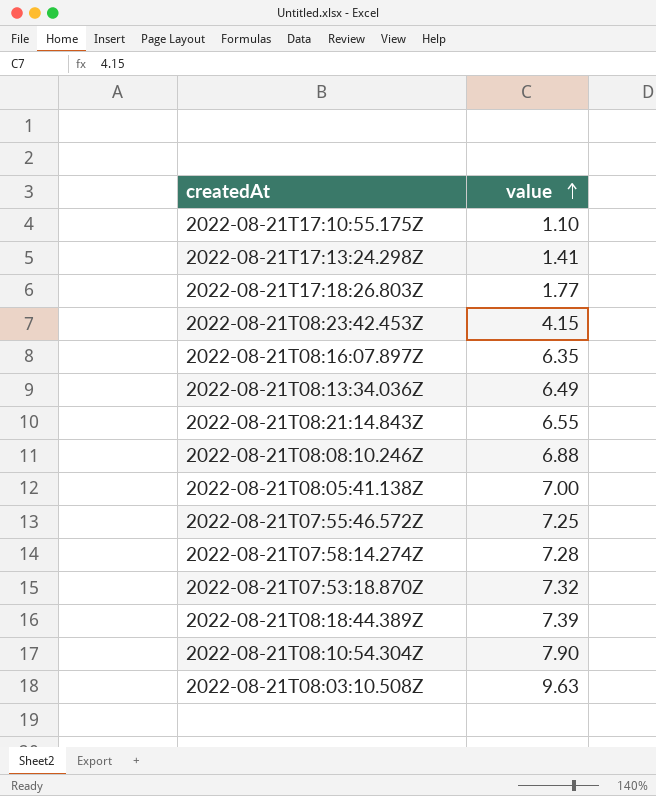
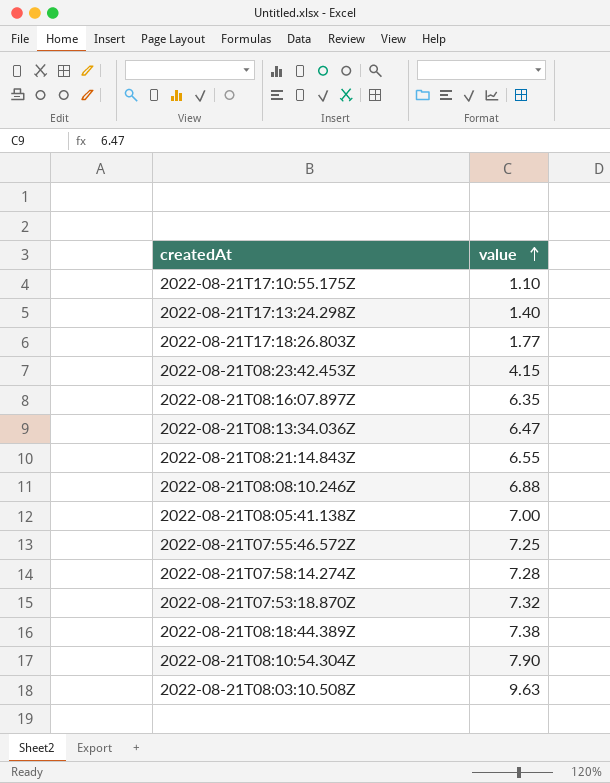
2022-08-21T17:13:24.298Z | value: 1.41 -> 1.40
2022-08-21T08:13:34.036Z | value: 6.49 -> 6.47
2022-08-21T08:18:44.389Z | value: 7.39 -> 7.38

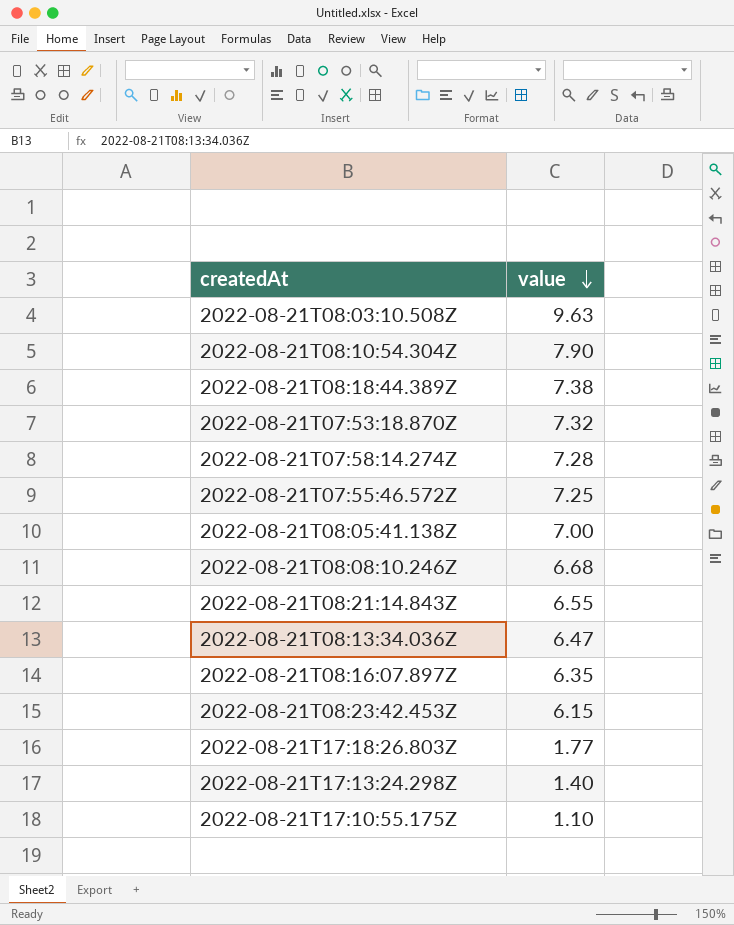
row order: value ascending -> value descending
2022-08-21T08:08:10.246Z | value: 6.88 -> 6.68
2022-08-21T08:23:42.453Z | value: 4.15 -> 6.15

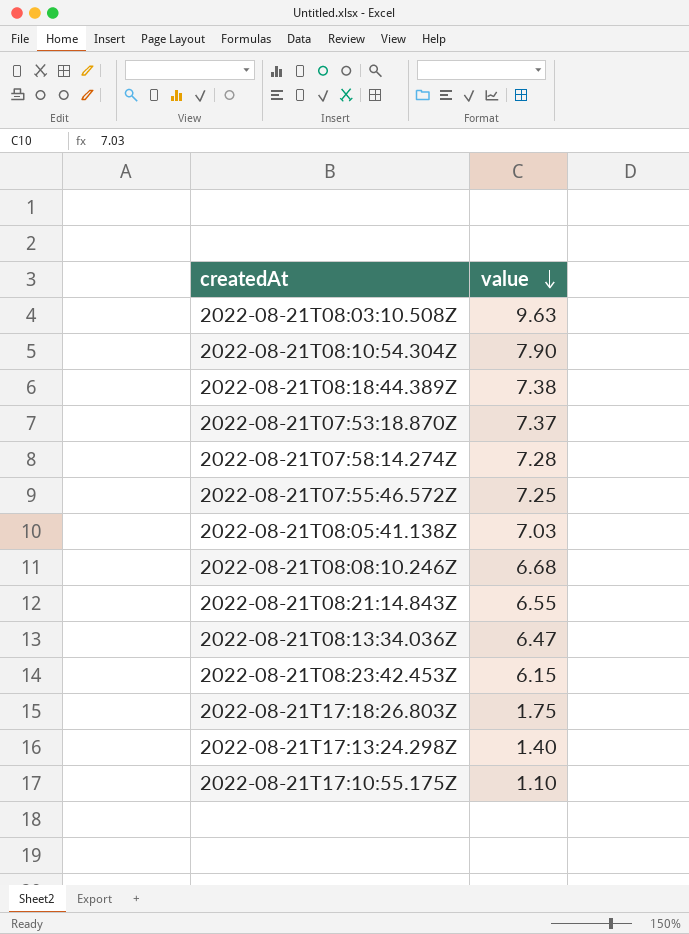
row 2022-08-21T08:16:07.897Z: 6.35 -> none
2022-08-21T07:53:18.870Z | value: 7.32 -> 7.37
2022-08-21T08:05:41.138Z | value: 7.00 -> 7.03
2022-08-21T17:18:26.803Z | value: 1.77 -> 1.75

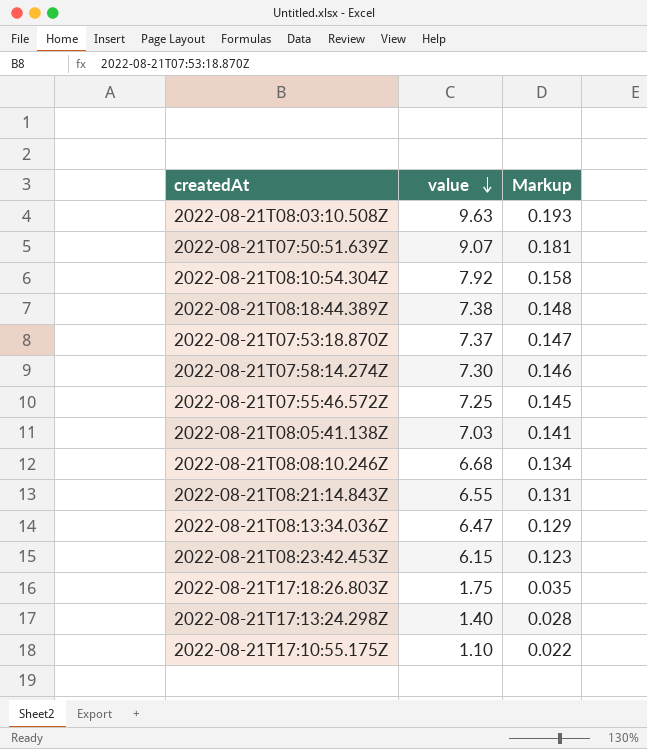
column Markup | formula: none -> [value] * 0.02
row 2022-08-21T07:50:51.639Z: none -> 9.07 | 0.181
2022-08-21T08:10:54.304Z | value: 7.90 -> 7.92
2022-08-21T07:58:14.274Z | value: 7.28 -> 7.30

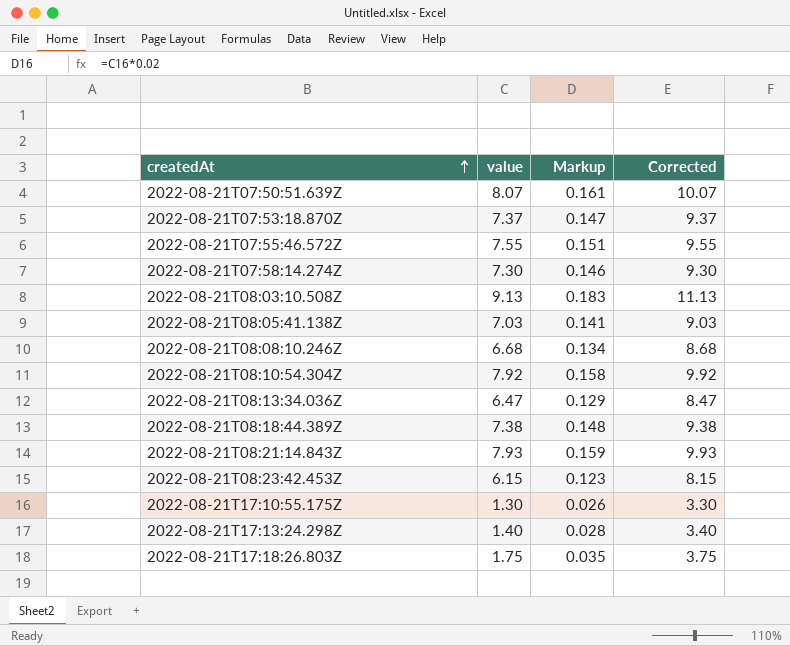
row order: value descending -> createdAt ascending
column Corrected | formula: none -> [value] + 2
2022-08-21T07:50:51.639Z | value: 9.07 -> 8.07
2022-08-21T07:50:51.639Z | Markup: 0.181 -> 0.161
2022-08-21T07:55:46.572Z | value: 7.25 -> 7.55
2022-08-21T07:55:46.572Z | Markup: 0.145 -> 0.151
2022-08-21T08:03:10.508Z | value: 9.63 -> 9.13
2022-08-21T08:03:10.508Z | Markup: 0.193 -> 0.183
2022-08-21T08:21:14.843Z | value: 6.55 -> 7.93
2022-08-21T08:21:14.843Z | Markup: 0.131 -> 0.159
2022-08-21T17:10:55.175Z | value: 1.10 -> 1.30
2022-08-21T17:10:55.175Z | Markup: 0.022 -> 0.026

